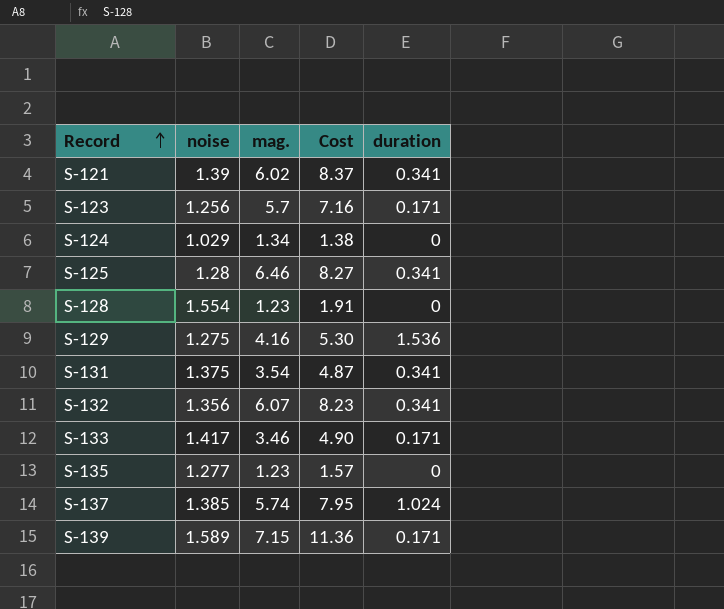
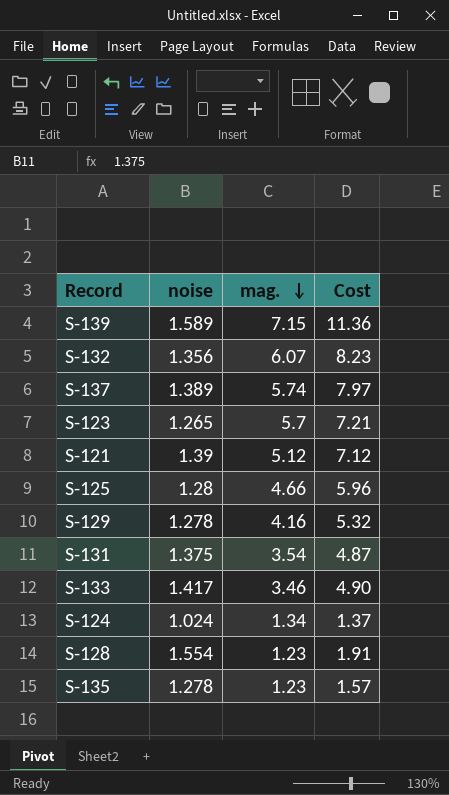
row order: Record ascending -> mag. descending
column duration | position: 5 -> none
S-137 | noise: 1.385 -> 1.389
S-137 | Cost: 7.95 -> 7.97
S-123 | noise: 1.256 -> 1.265
S-123 | Cost: 7.16 -> 7.21
S-121 | mag.: 6.02 -> 5.12
S-121 | Cost: 8.37 -> 7.12
S-125 | mag.: 6.46 -> 4.66
S-125 | Cost: 8.27 -> 5.96
S-129 | noise: 1.275 -> 1.278
S-129 | Cost: 5.30 -> 5.32
S-124 | noise: 1.029 -> 1.024
S-124 | Cost: 1.38 -> 1.37
S-135 | noise: 1.277 -> 1.278

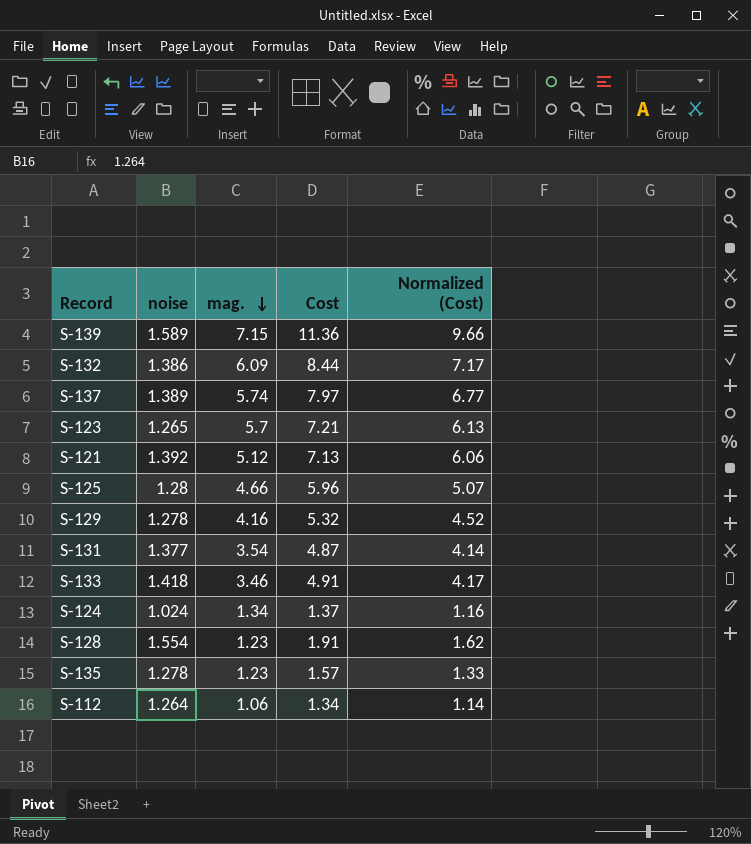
column Normalized (Cost) | formula: none -> [Cost] * 0.85
S-132 | noise: 1.356 -> 1.386
S-132 | mag.: 6.07 -> 6.09
S-132 | Cost: 8.23 -> 8.44
S-121 | noise: 1.39 -> 1.392
S-121 | Cost: 7.12 -> 7.13
S-131 | noise: 1.375 -> 1.377
S-133 | noise: 1.417 -> 1.418
S-133 | Cost: 4.90 -> 4.91
row S-112: none -> 1.264 | 1.06 | 1.34 | 1.14

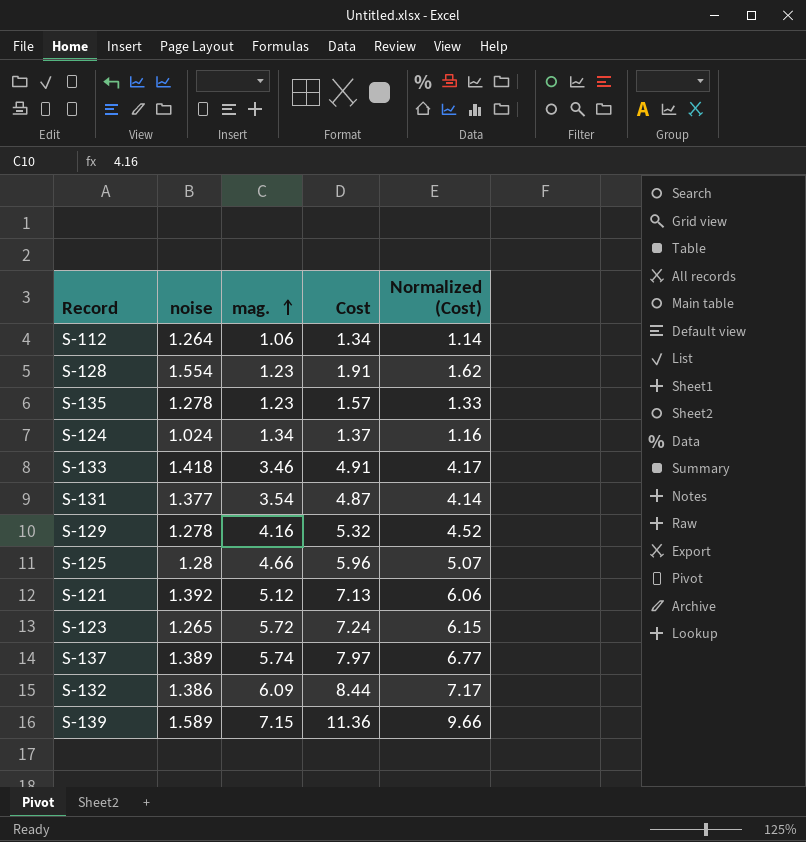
row order: mag. descending -> mag. ascending
S-123 | mag.: 5.7 -> 5.72
S-123 | Cost: 7.21 -> 7.24
S-123 | Normalized (Cost): 6.13 -> 6.15

